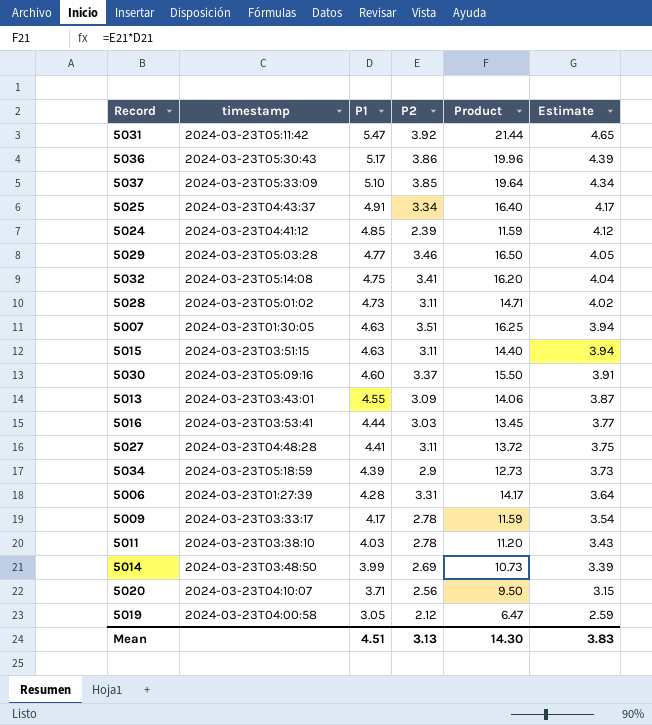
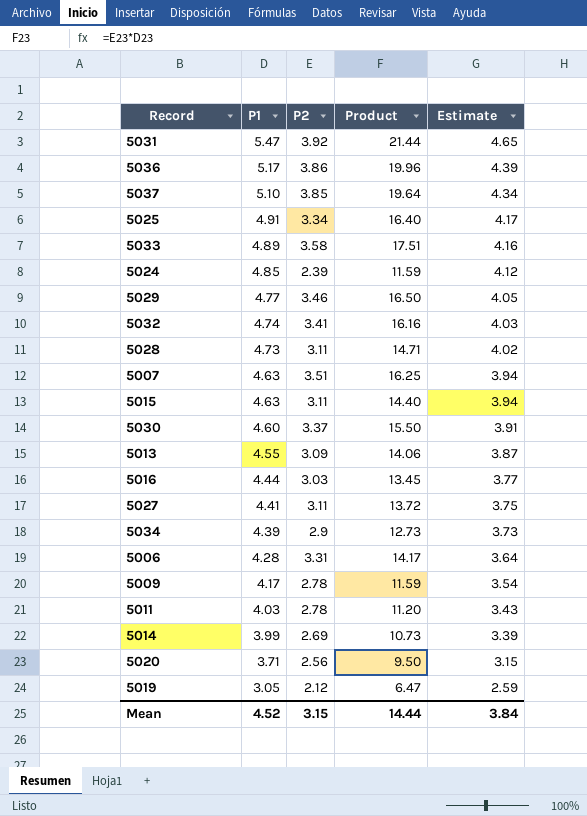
column timestamp | position: 2 -> none
row 5033: none -> 4.89 | 3.58 | 17.51 | 4.16
5032 | P1: 4.75 -> 4.74
5032 | Product: 16.20 -> 16.16
5032 | Estimate: 4.04 -> 4.03
Mean | P1: 4.51 -> 4.52
Mean | P2: 3.13 -> 3.15
Mean | Product: 14.30 -> 14.44
Mean | Estimate: 3.83 -> 3.84

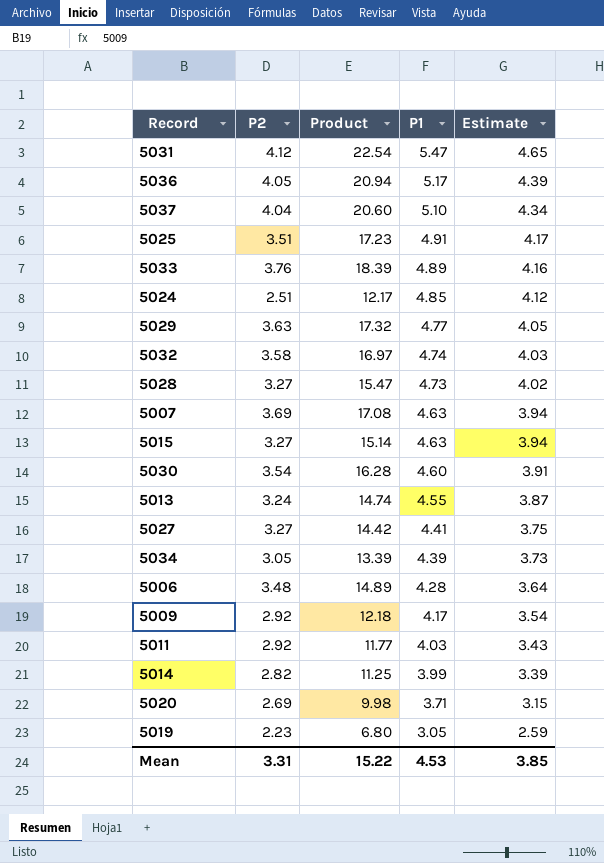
column P1 | position: 2 -> 4
row 5016: 4.44 | 3.03 | 13.45 | 3.77 -> none
5031 | P2: 3.92 -> 4.12
5031 | Product: 21.44 -> 22.54
5036 | P2: 3.86 -> 4.05
5036 | Product: 19.96 -> 20.94
5037 | P2: 3.85 -> 4.04
5037 | Product: 19.64 -> 20.60
5025 | P2: 3.34 -> 3.51
5025 | Product: 16.40 -> 17.23
5033 | P2: 3.58 -> 3.76
5033 | Product: 17.51 -> 18.39
5024 | P2: 2.39 -> 2.51
5024 | Product: 11.59 -> 12.17
5029 | P2: 3.46 -> 3.63
5029 | Product: 16.50 -> 17.32
5032 | P2: 3.41 -> 3.58
5032 | Product: 16.16 -> 16.97
5028 | P2: 3.11 -> 3.27
5028 | Product: 14.71 -> 15.47
5007 | P2: 3.51 -> 3.69
5007 | Product: 16.25 -> 17.08
5015 | P2: 3.11 -> 3.27
5015 | Product: 14.40 -> 15.14
5030 | P2: 3.37 -> 3.54
5030 | Product: 15.50 -> 16.28
5013 | P2: 3.09 -> 3.24
5013 | Product: 14.06 -> 14.74
5027 | P2: 3.11 -> 3.27
5027 | Product: 13.72 -> 14.42
5034 | P2: 2.9 -> 3.05
5034 | Product: 12.73 -> 13.39
5006 | P2: 3.31 -> 3.48
5006 | Product: 14.17 -> 14.89
5009 | P2: 2.78 -> 2.92
5009 | Product: 11.59 -> 12.18
5011 | P2: 2.78 -> 2.92
5011 | Product: 11.20 -> 11.77
5014 | P2: 2.69 -> 2.82
5014 | Product: 10.73 -> 11.25
5020 | P2: 2.56 -> 2.69
5020 | Product: 9.50 -> 9.98
5019 | P2: 2.12 -> 2.23
5019 | Product: 6.47 -> 6.80
Mean | P2: 3.15 -> 3.31
Mean | Product: 14.44 -> 15.22
Mean | P1: 4.52 -> 4.53
Mean | Estimate: 3.84 -> 3.85

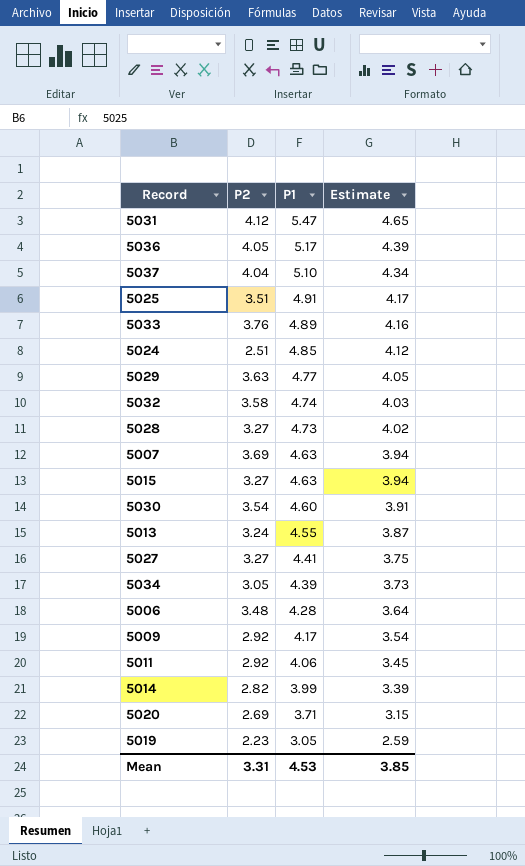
column Product | formula: [P2] * [P1] -> none
5011 | P1: 4.03 -> 4.06
5011 | Estimate: 3.43 -> 3.45

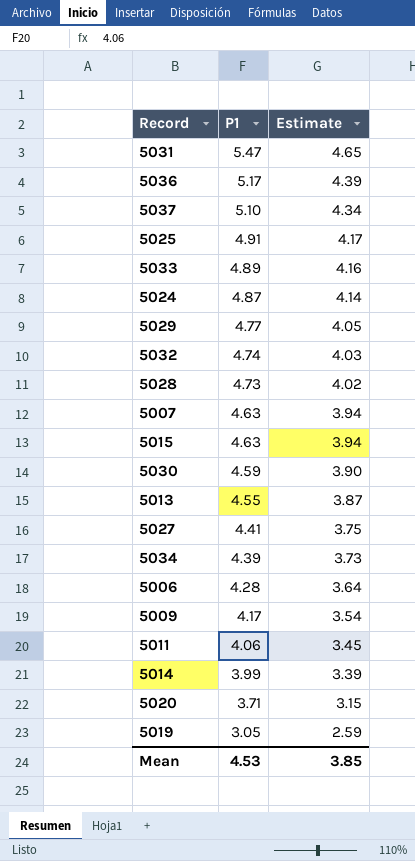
column P2 | position: 2 -> none
5024 | P1: 4.85 -> 4.87
5024 | Estimate: 4.12 -> 4.14
5030 | P1: 4.60 -> 4.59
5030 | Estimate: 3.91 -> 3.90

